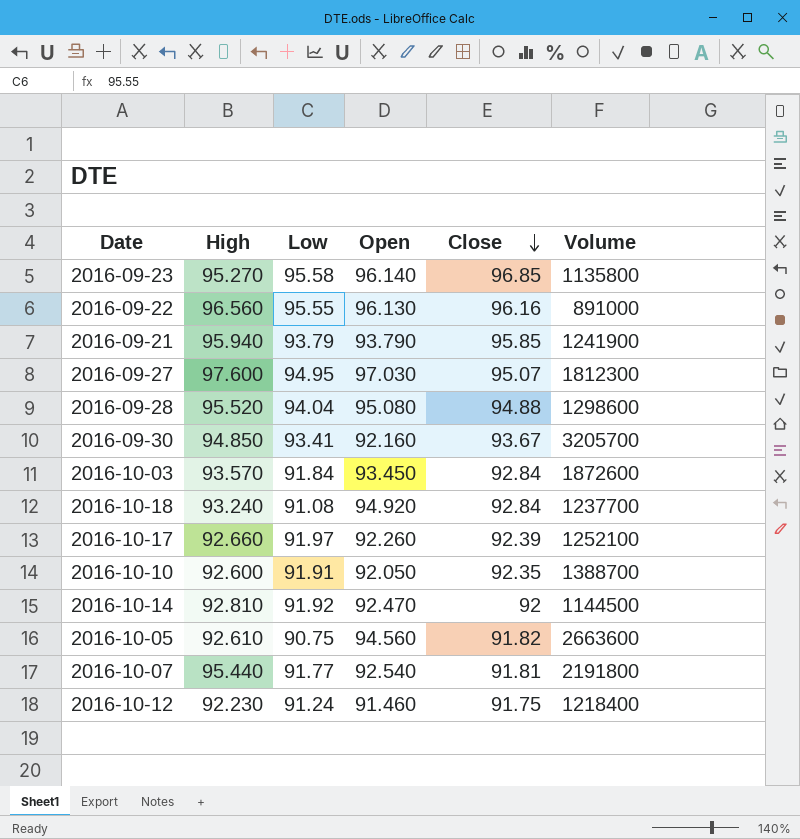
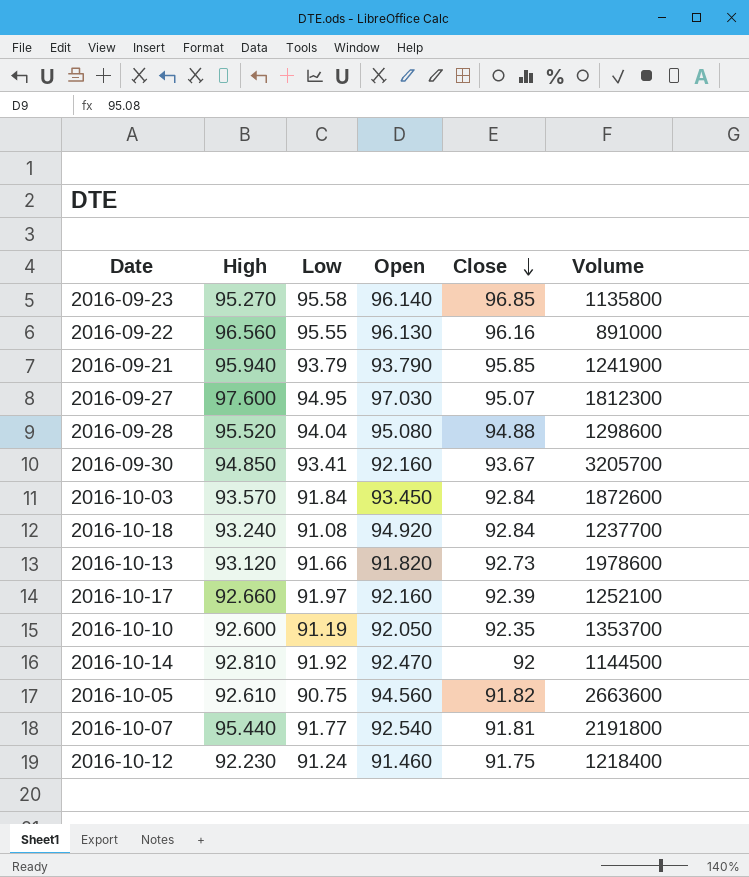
row 2016-10-13: none -> 93.120 | 91.66 | 91.820 | 92.73 | 1978600
2016-10-17 | Open: 92.260 -> 92.160
2016-10-10 | Low: 91.91 -> 91.19
2016-10-10 | Volume: 1388700 -> 1353700

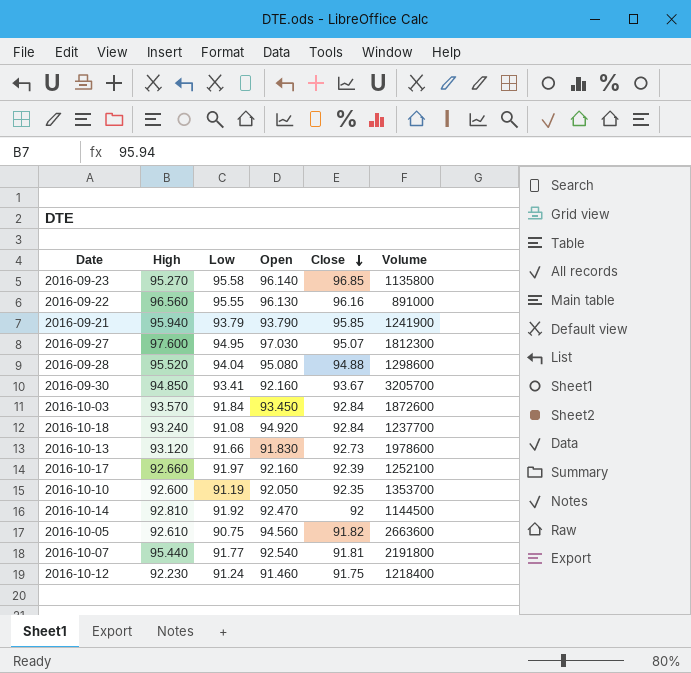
2016-10-13 | Open: 91.820 -> 91.830

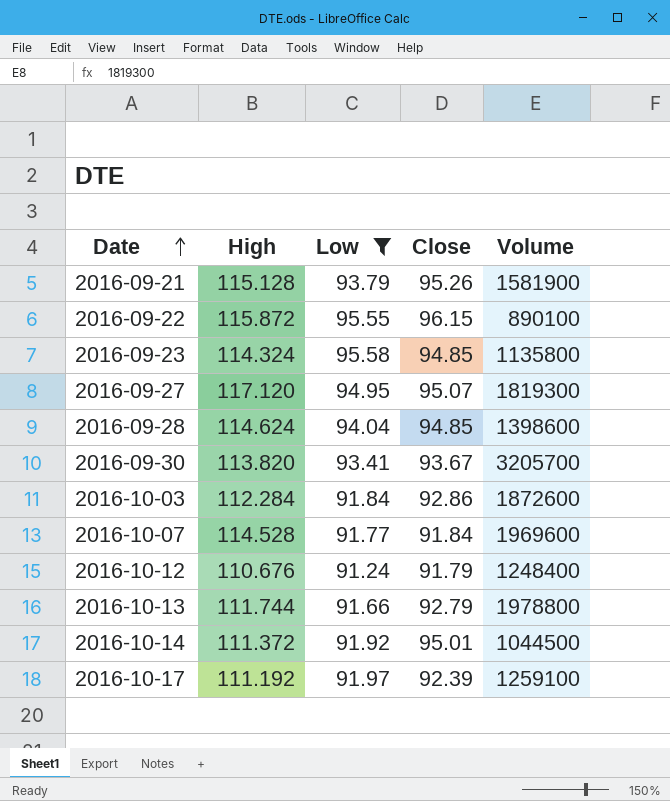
filter: none -> Low >= 91.24
row order: Close descending -> Date ascending
column Open | position: 4 -> none
2016-09-21 | High: 95.940 -> 115.128
2016-09-21 | Close: 95.85 -> 95.26
2016-09-21 | Volume: 1241900 -> 1581900
2016-09-22 | High: 96.560 -> 115.872
2016-09-22 | Close: 96.16 -> 96.15
2016-09-22 | Volume: 891000 -> 890100
2016-09-23 | High: 95.270 -> 114.324
2016-09-23 | Close: 96.85 -> 94.85
2016-09-27 | High: 97.600 -> 117.120
2016-09-27 | Volume: 1812300 -> 1819300
2016-09-28 | High: 95.520 -> 114.624
2016-09-28 | Close: 94.88 -> 94.85
2016-09-28 | Volume: 1298600 -> 1398600
2016-09-30 | High: 94.850 -> 113.820
2016-10-03 | High: 93.570 -> 112.284
2016-10-03 | Close: 92.84 -> 92.86
2016-10-07 | High: 95.440 -> 114.528
2016-10-07 | Close: 91.81 -> 91.84
2016-10-07 | Volume: 2191800 -> 1969600
2016-10-12 | High: 92.230 -> 110.676
2016-10-12 | Close: 91.75 -> 91.79
2016-10-12 | Volume: 1218400 -> 1248400
2016-10-13 | High: 93.120 -> 111.744
2016-10-13 | Close: 92.73 -> 92.79
2016-10-13 | Volume: 1978600 -> 1978800
2016-10-14 | High: 92.810 -> 111.372
2016-10-14 | Close: 92 -> 95.01
2016-10-14 | Volume: 1144500 -> 1044500
2016-10-17 | High: 92.660 -> 111.192
2016-10-17 | Volume: 1252100 -> 1259100

